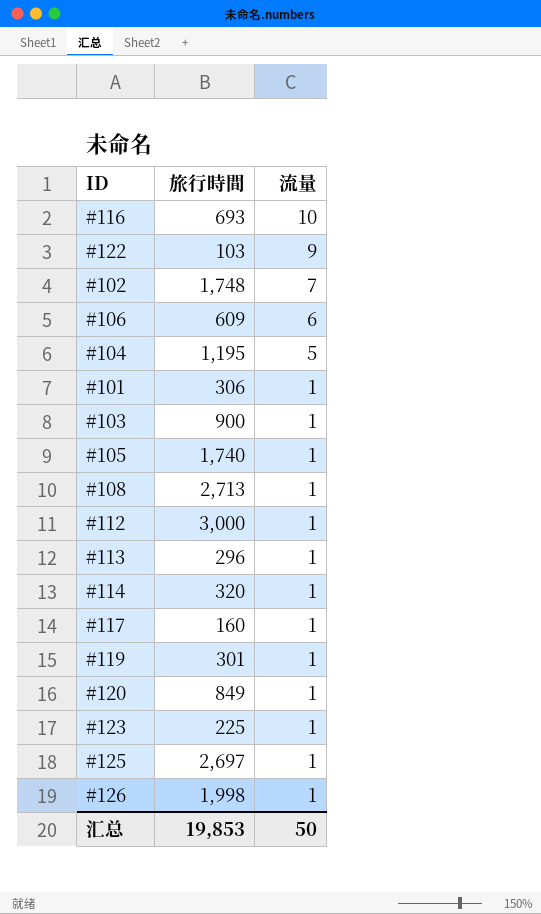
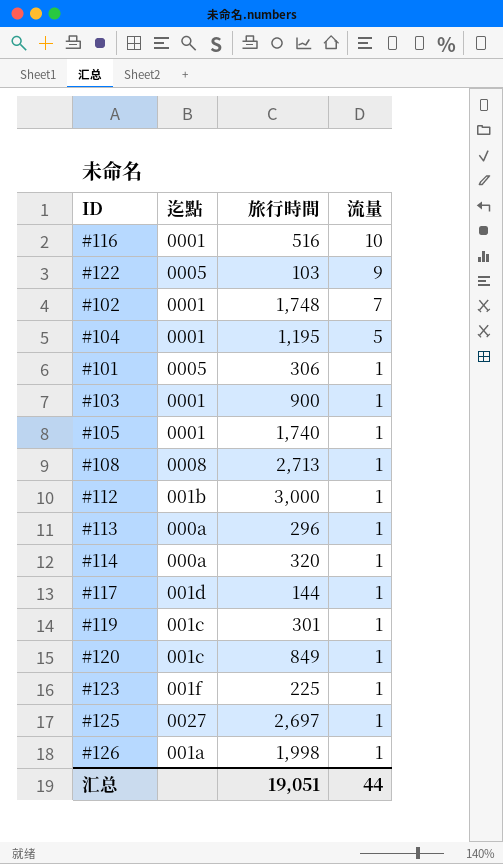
column 迄點 | position: none -> 2
row #106: 609 | 6 -> none
#116 | 旅行時間: 693 -> 516
#117 | 旅行時間: 160 -> 144
汇总 | 旅行時間: 19,853 -> 19,051
汇总 | 流量: 50 -> 44

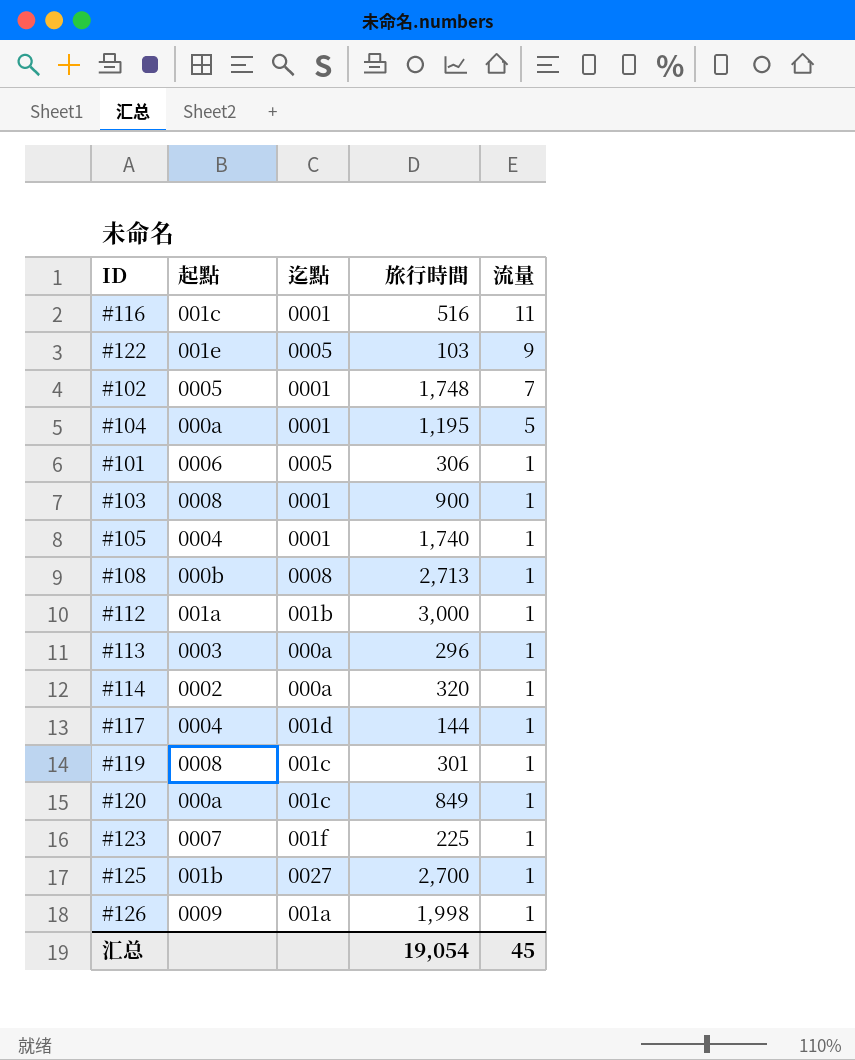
column 起點 | position: none -> 2
#116 | 流量: 10 -> 11
#125 | 旅行時間: 2,697 -> 2,700
汇总 | 旅行時間: 19,051 -> 19,054
汇总 | 流量: 44 -> 45

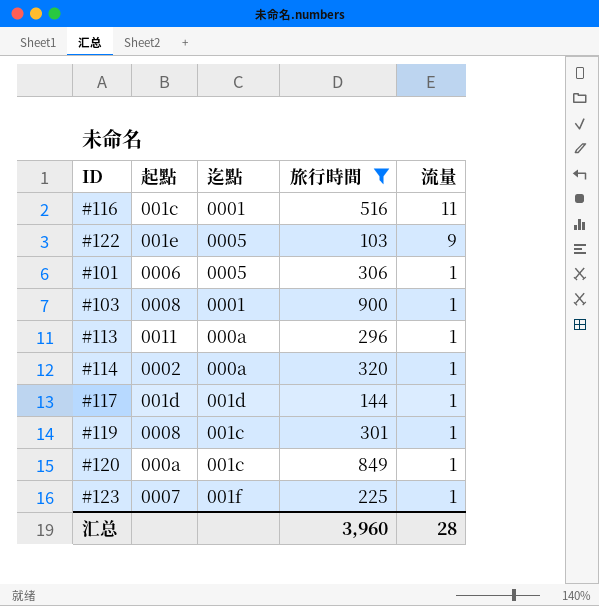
filter: none -> 旅行時間 <= 900
#113 | 起點: 0003 -> 0011
#117 | 起點: 0004 -> 001d
汇总 | 旅行時間: 19,054 -> 3,960
汇总 | 流量: 45 -> 28

